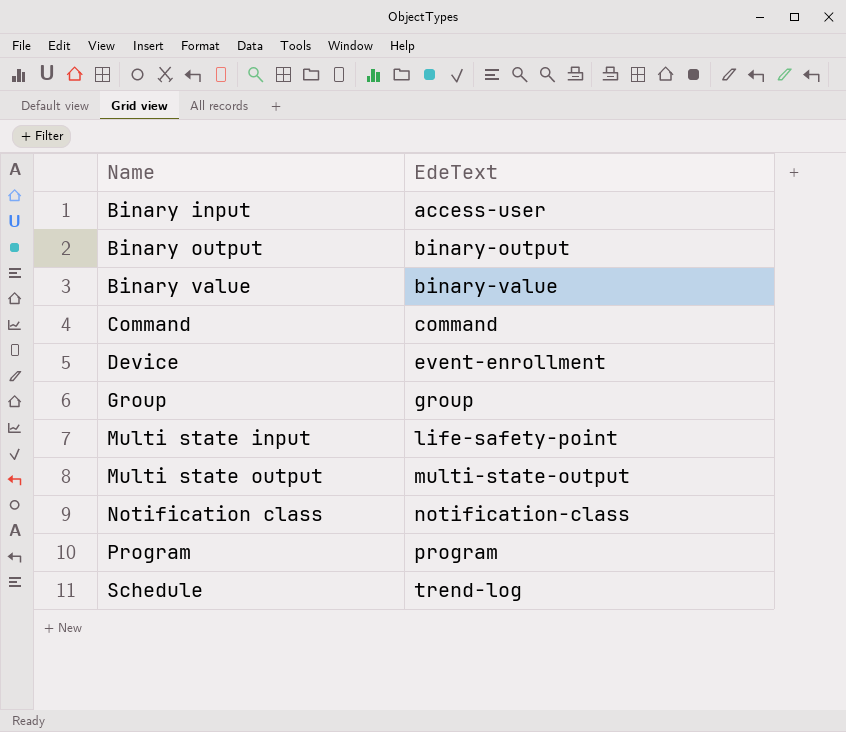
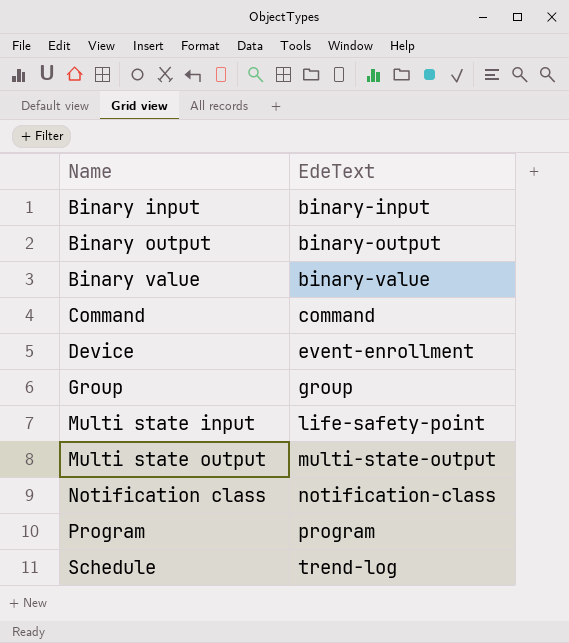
Binary input | EdeText: access-user -> binary-input

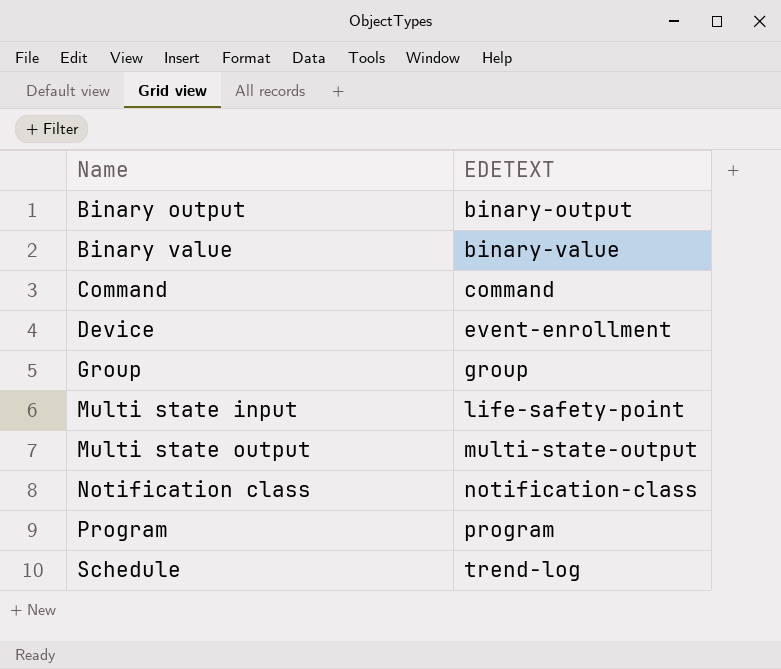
column name: EdeText -> EDETEXT
row Binary input: binary-input -> none

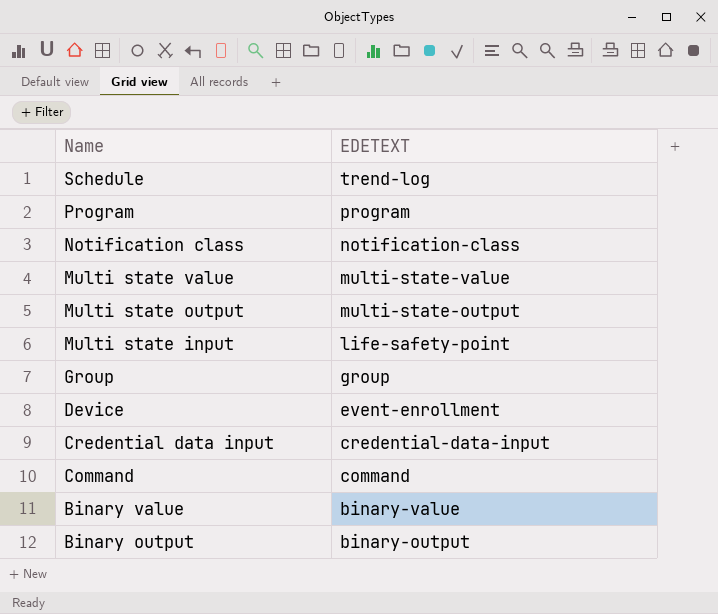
row order: Name ascending -> Name descending
row Multi state value: none -> multi-state-value
row Credential data input: none -> credential-data-input

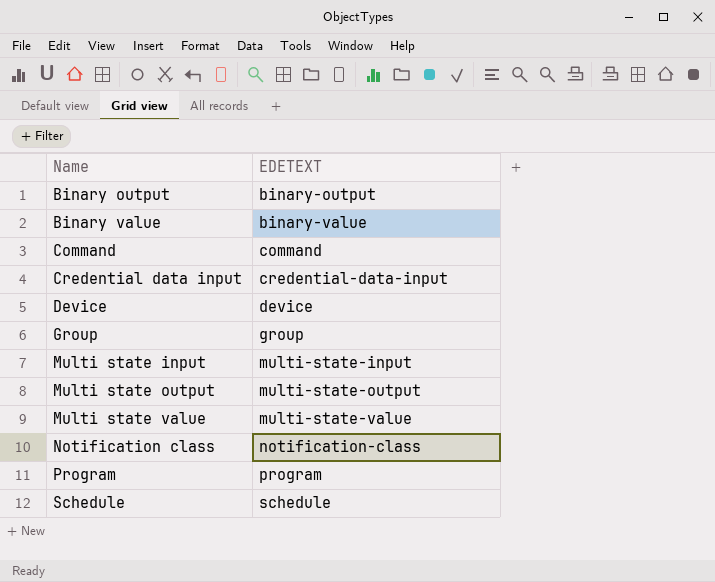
row order: Name descending -> Name ascending
Device | EDETEXT: event-enrollment -> device
Multi state input | EDETEXT: life-safety-point -> multi-state-input
Schedule | EDETEXT: trend-log -> schedule

